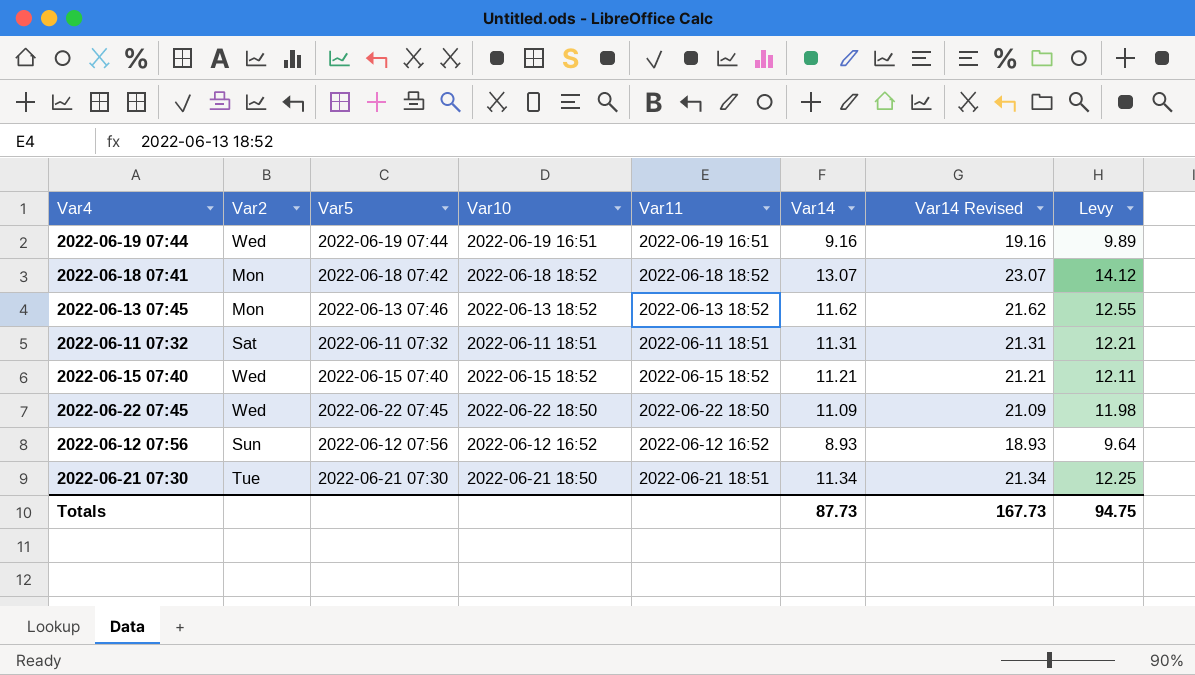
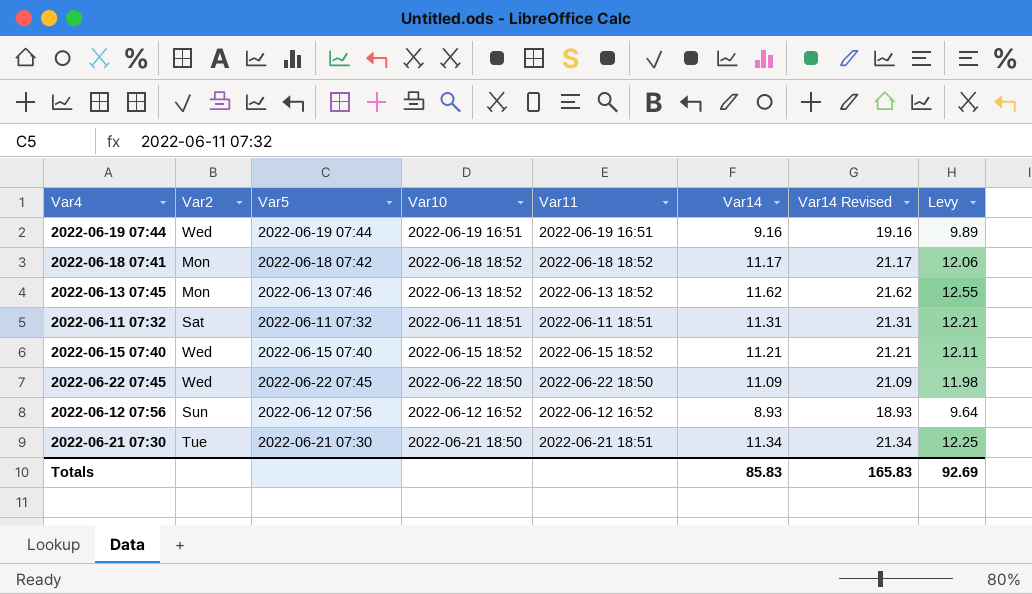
2022-06-18 07:41 | Var14: 13.07 -> 11.17
2022-06-18 07:41 | Var14 Revised: 23.07 -> 21.17
2022-06-18 07:41 | Levy: 14.12 -> 12.06
Totals | Var14: 87.73 -> 85.83
Totals | Var14 Revised: 167.73 -> 165.83
Totals | Levy: 94.75 -> 92.69

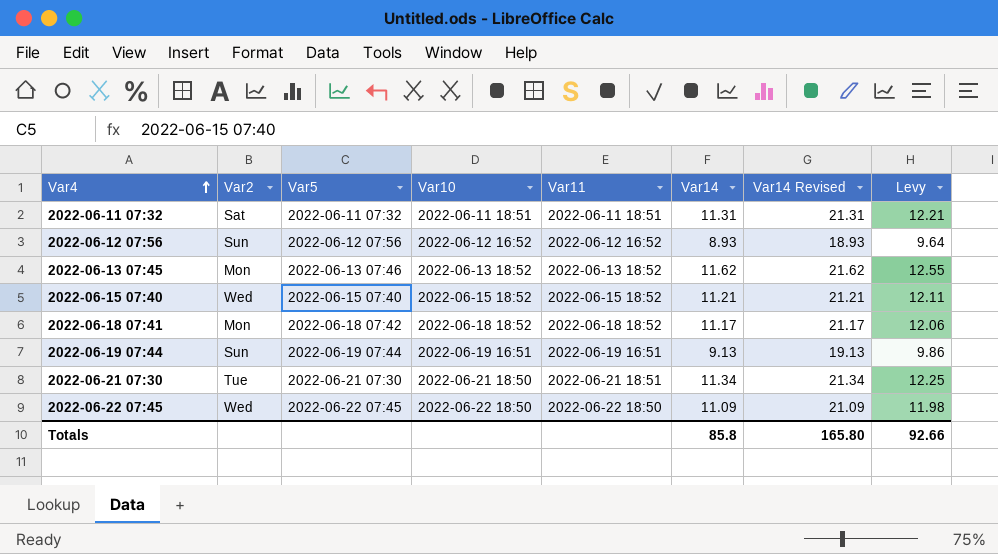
row order: none -> Var4 ascending
2022-06-19 07:44 | Var2: Wed -> Sun
2022-06-19 07:44 | Var14: 9.16 -> 9.13
2022-06-19 07:44 | Var14 Revised: 19.16 -> 19.13
2022-06-19 07:44 | Levy: 9.89 -> 9.86
Totals | Var14: 85.83 -> 85.8
Totals | Var14 Revised: 165.83 -> 165.80
Totals | Levy: 92.69 -> 92.66

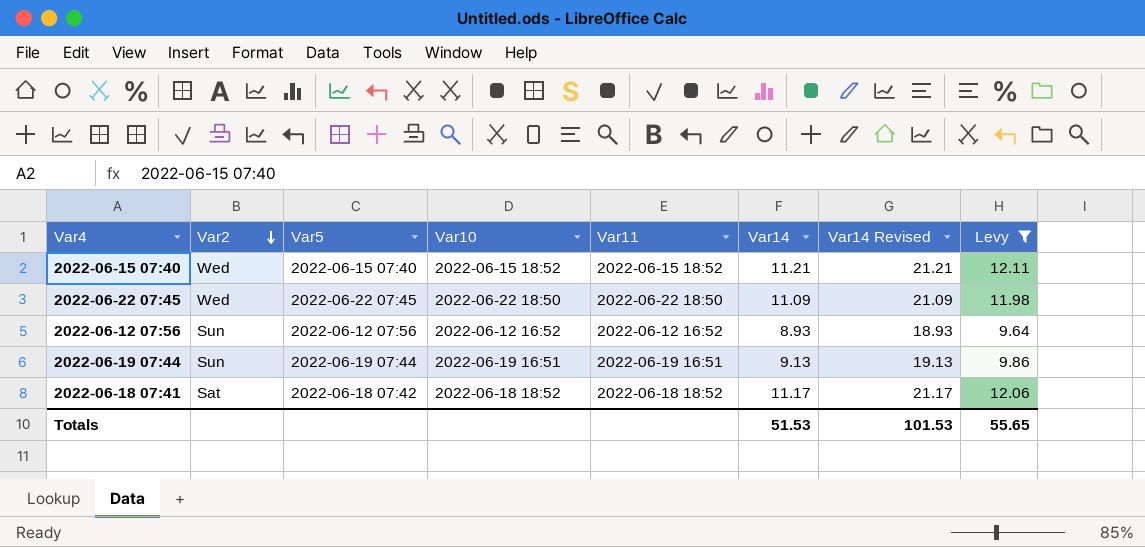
filter: none -> Levy <= 12.11
row order: Var4 ascending -> Var2 descending
2022-06-18 07:41 | Var2: Mon -> Sat
Totals | Var14: 85.8 -> 51.53
Totals | Var14 Revised: 165.80 -> 101.53
Totals | Levy: 92.66 -> 55.65

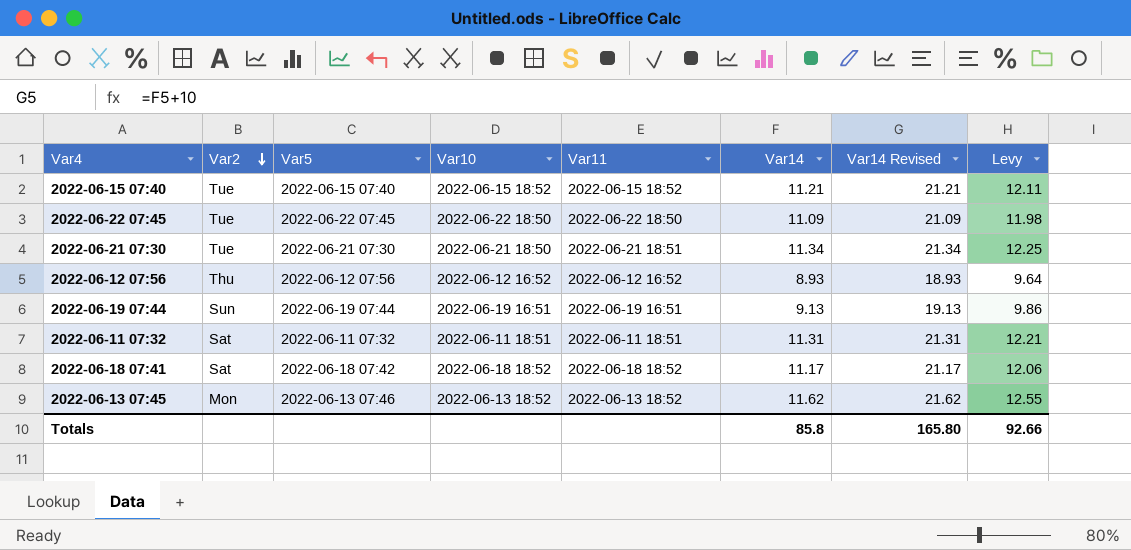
filter: Levy <= 12.11 -> none
2022-06-15 07:40 | Var2: Wed -> Tue
2022-06-22 07:45 | Var2: Wed -> Tue
2022-06-12 07:56 | Var2: Sun -> Thu
Totals | Var14: 51.53 -> 85.8
Totals | Var14 Revised: 101.53 -> 165.80
Totals | Levy: 55.65 -> 92.66

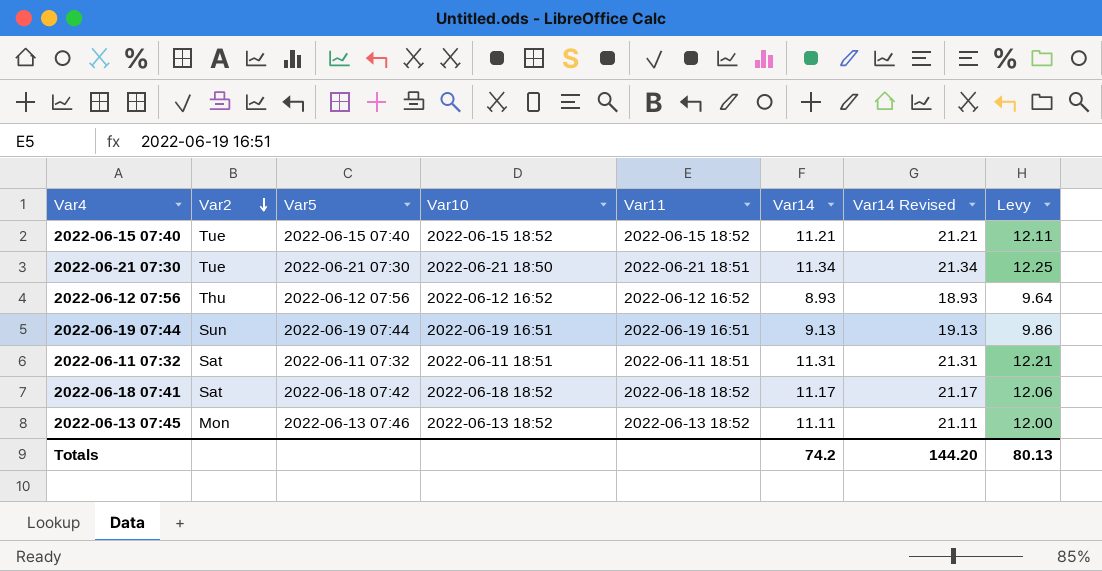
row 2022-06-22 07:45: Tue | 2022-06-22 07:45 | 2022-06-22 18:50 | 2022-06-22 18:50 | 11.09 | 21.09 | 11.98 -> none
2022-06-13 07:45 | Var14: 11.62 -> 11.11
2022-06-13 07:45 | Var14 Revised: 21.62 -> 21.11
2022-06-13 07:45 | Levy: 12.55 -> 12.00
Totals | Var14: 85.8 -> 74.2
Totals | Var14 Revised: 165.80 -> 144.20
Totals | Levy: 92.66 -> 80.13

